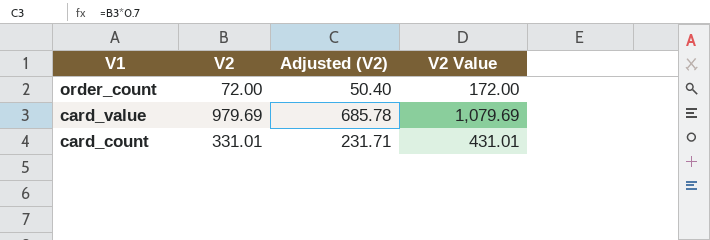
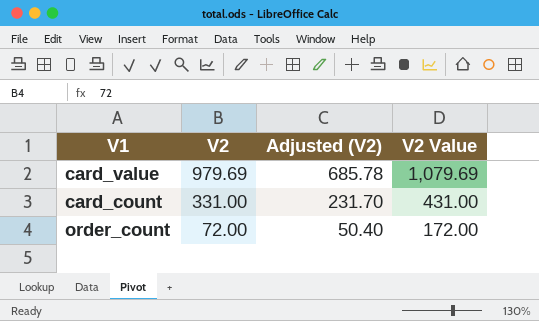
row order: V1 descending -> V2 descending
card_count | V2: 331.01 -> 331.00
card_count | Adjusted (V2): 231.71 -> 231.70
card_count | V2 Value: 431.01 -> 431.00

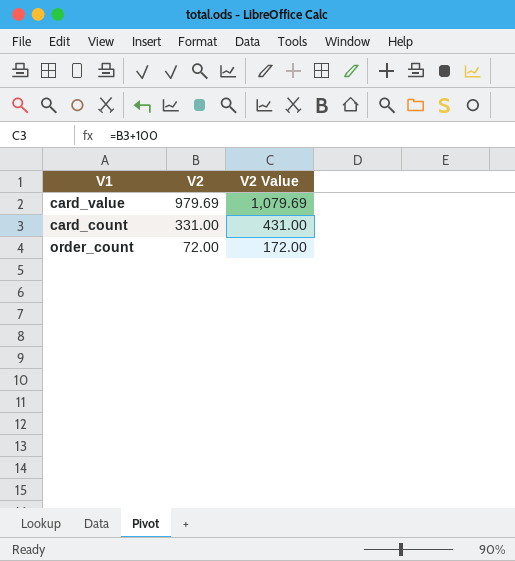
column Adjusted (V2) | formula: [V2] * 0.7 -> none

